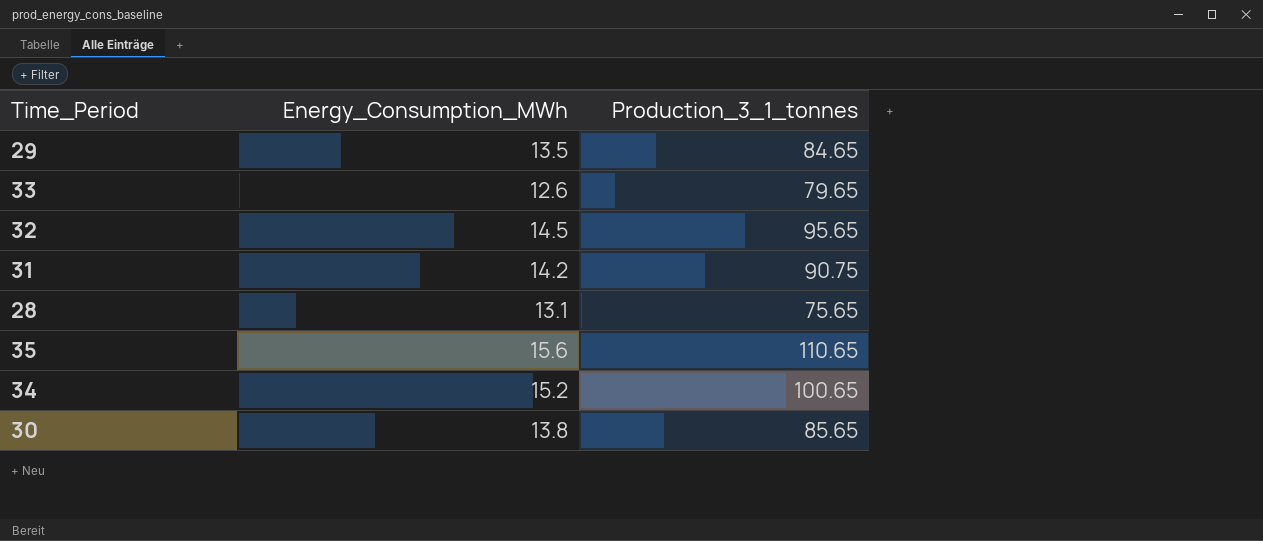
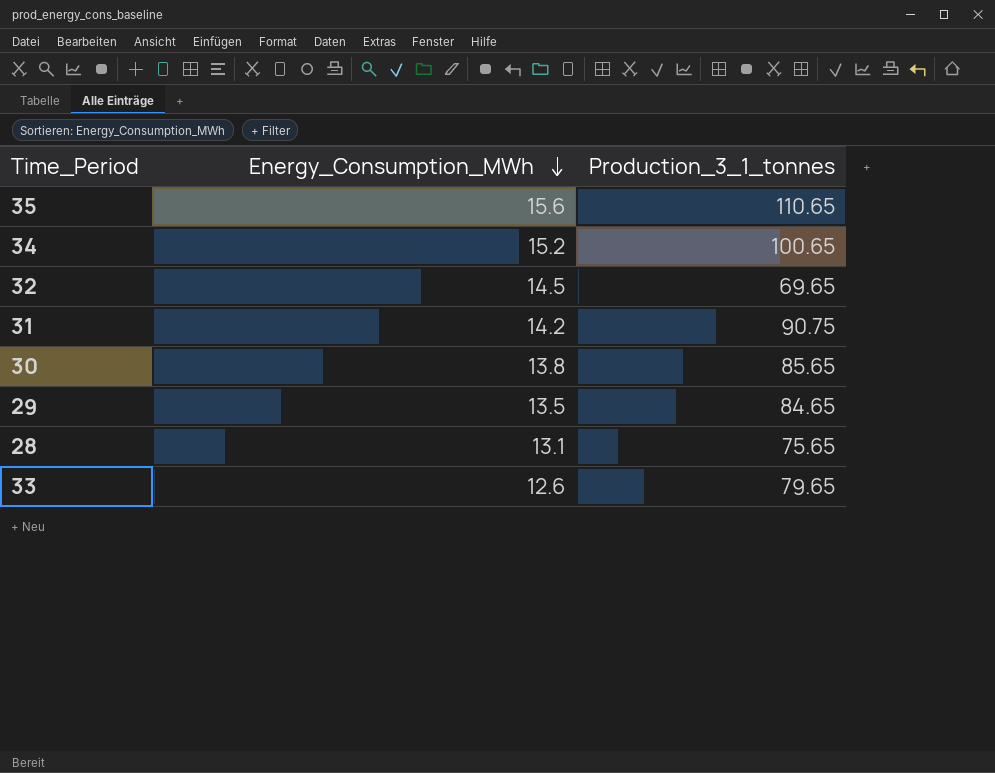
row order: none -> Energy_Consumption_MWh descending
32 | Production_3_1_tonnes: 95.65 -> 69.65

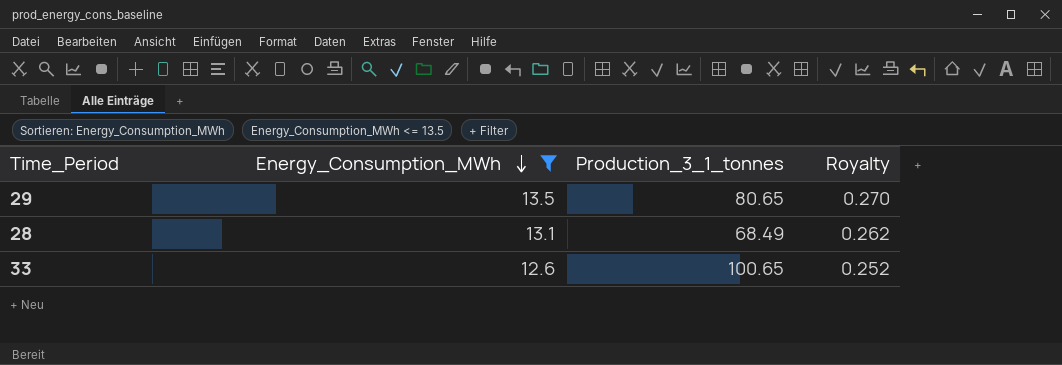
filter: none -> Energy_Consumption_MWh <= 13.5
column Royalty | formula: none -> [Energy_Consumption_MWh] * 0.02
29 | Production_3_1_tonnes: 84.65 -> 80.65
28 | Production_3_1_tonnes: 75.65 -> 68.49
33 | Production_3_1_tonnes: 79.65 -> 100.65

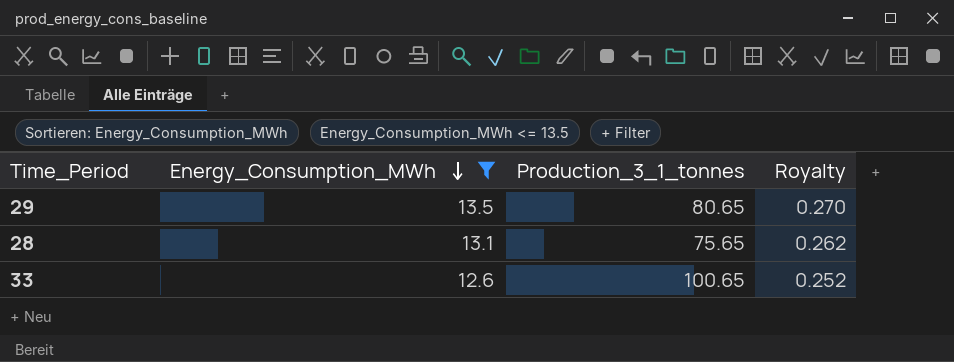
28 | Production_3_1_tonnes: 68.49 -> 75.65

